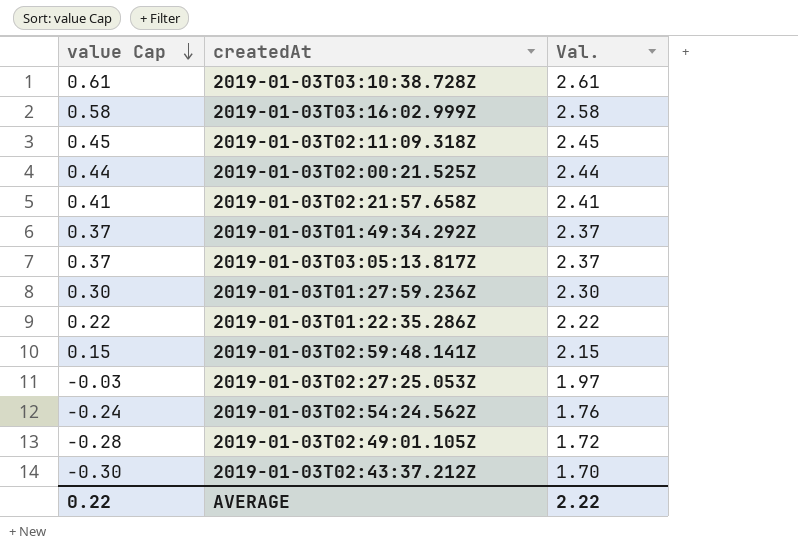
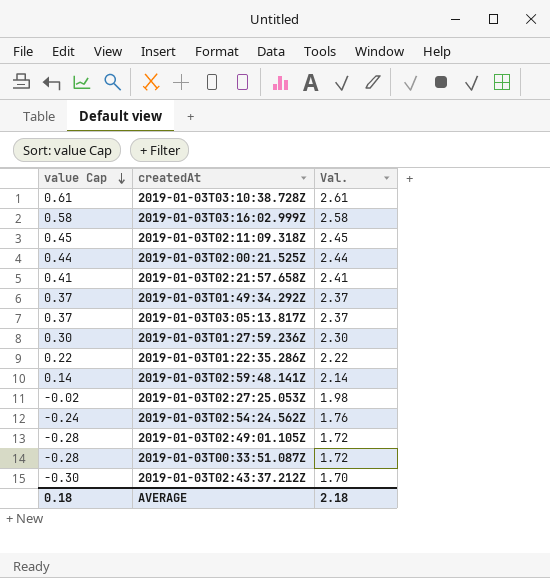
2019-01-03T02:59:48.141Z | value Cap: 0.15 -> 0.14
2019-01-03T02:59:48.141Z | Val.: 2.15 -> 2.14
2019-01-03T02:27:25.053Z | value Cap: -0.03 -> -0.02
2019-01-03T02:27:25.053Z | Val.: 1.97 -> 1.98
row 2019-01-03T00:33:51.087Z: none -> -0.28 | 1.72
AVERAGE | value Cap: 0.22 -> 0.18
AVERAGE | Val.: 2.22 -> 2.18

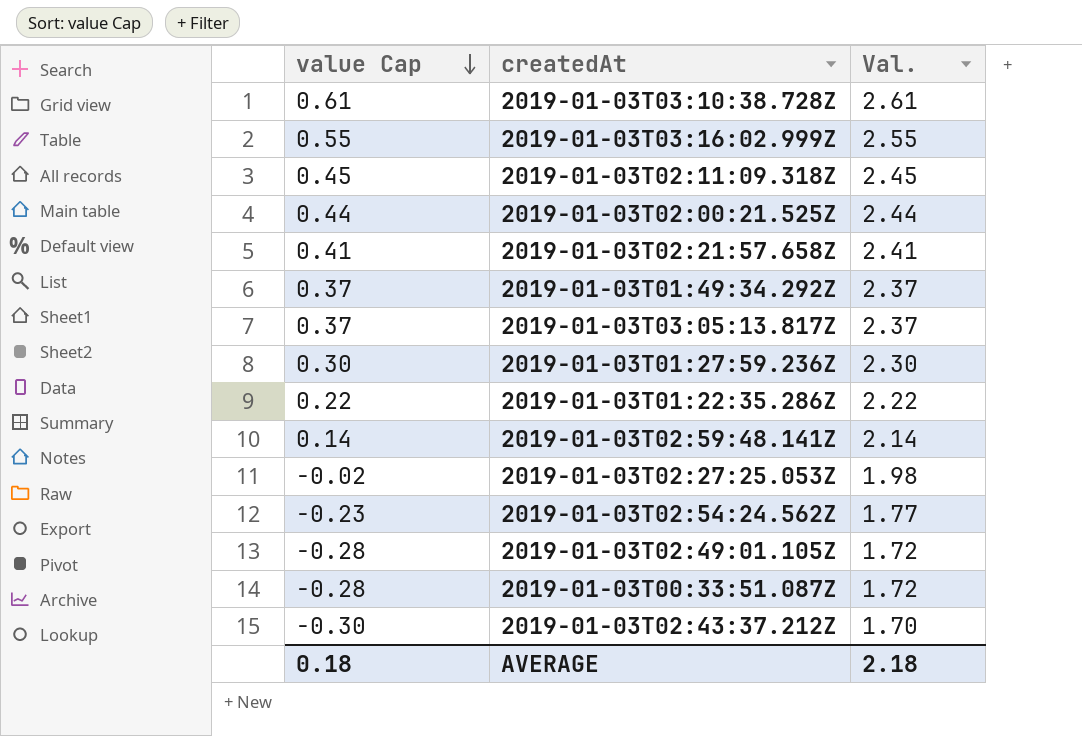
2019-01-03T03:16:02.999Z | value Cap: 0.58 -> 0.55
2019-01-03T03:16:02.999Z | Val.: 2.58 -> 2.55
2019-01-03T02:54:24.562Z | value Cap: -0.24 -> -0.23
2019-01-03T02:54:24.562Z | Val.: 1.76 -> 1.77

